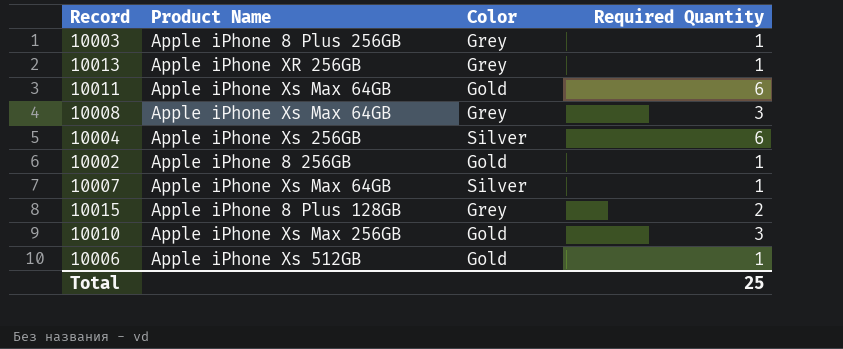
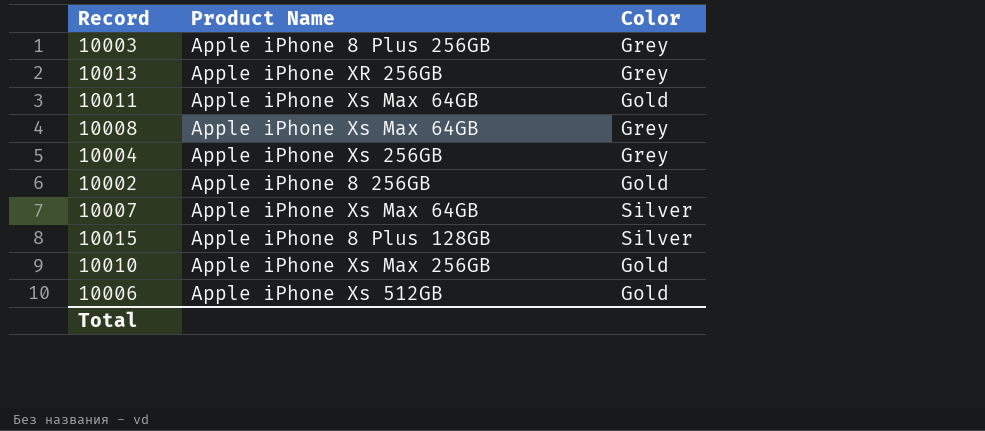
column Required Quantity | position: 4 -> none
10004 | Color: Silver -> Grey
10015 | Color: Grey -> Silver

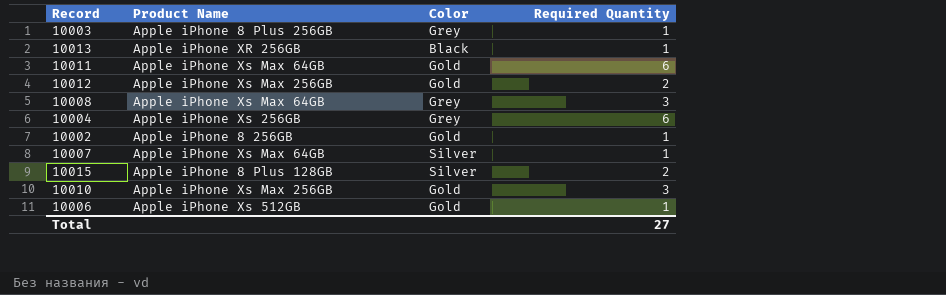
column Required Quantity | position: none -> 4
10013 | Color: Grey -> Black
row 10012: none -> Apple iPhone Xs Max 256GB | Gold | 2

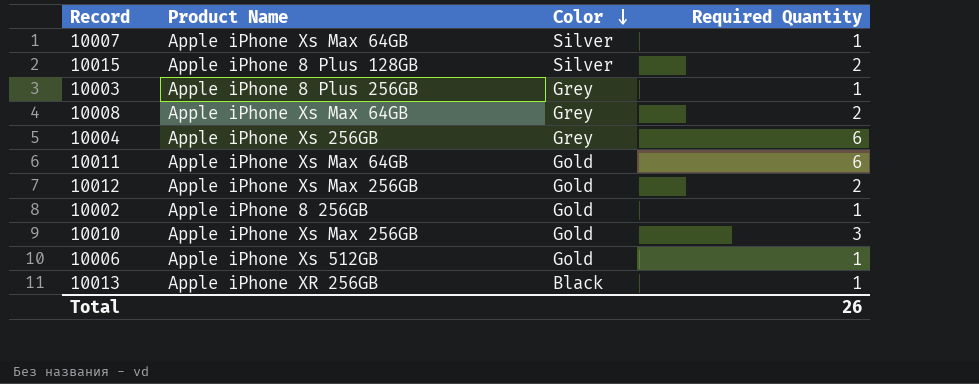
row order: none -> Color descending
10008 | Required Quantity: 3 -> 2
Total | Required Quantity: 27 -> 26

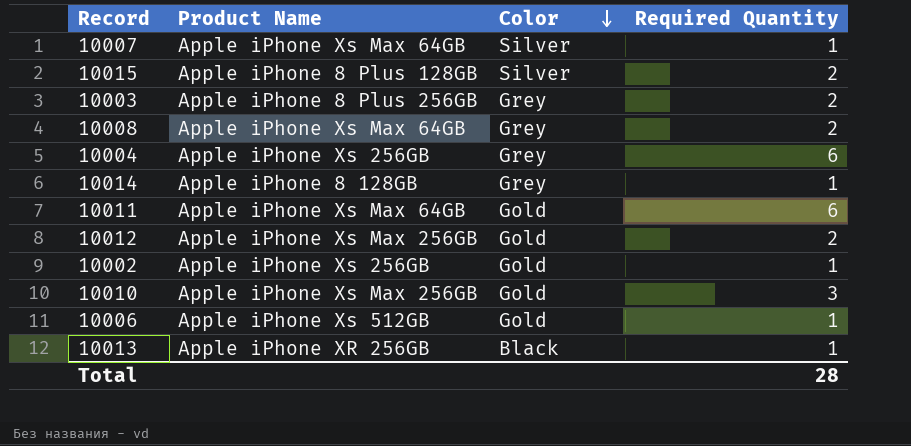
10003 | Required Quantity: 1 -> 2
row 10014: none -> Apple iPhone 8 128GB | Grey | 1
10002 | Product Name: Apple iPhone 8 256GB -> Apple iPhone Xs 256GB
Total | Required Quantity: 26 -> 28

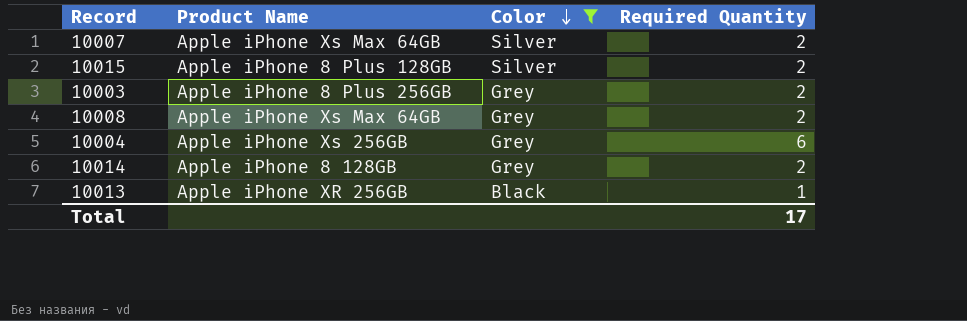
filter: none -> Color != Gold
10007 | Required Quantity: 1 -> 2
10014 | Required Quantity: 1 -> 2
Total | Required Quantity: 28 -> 17

